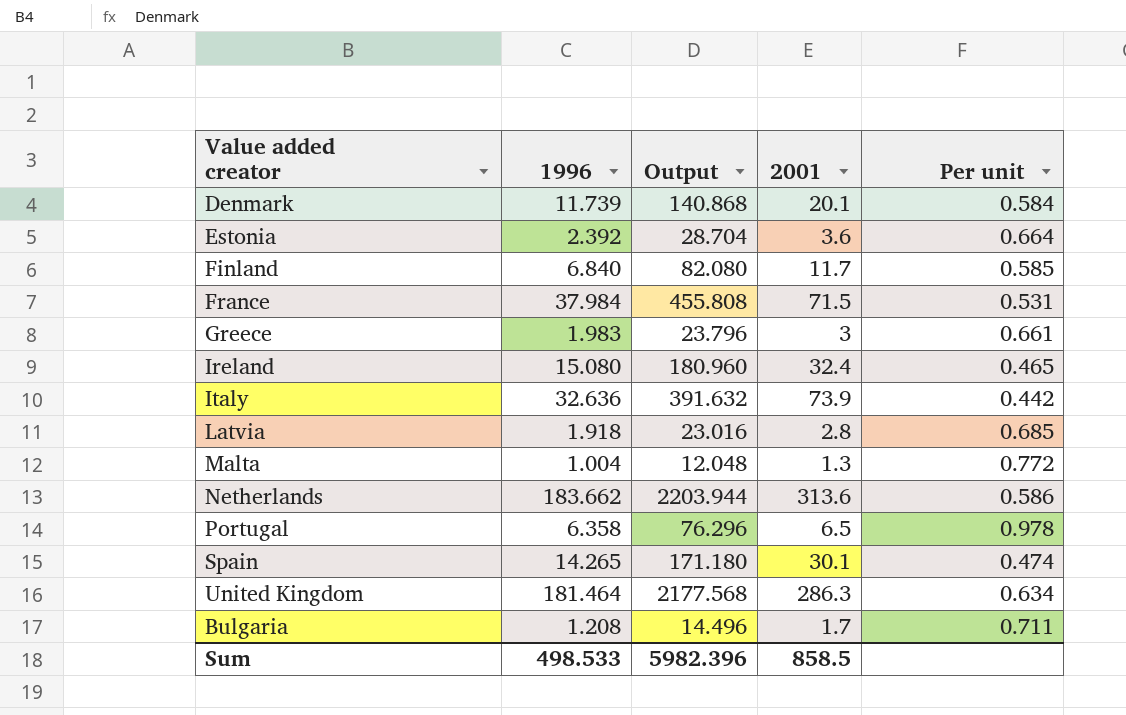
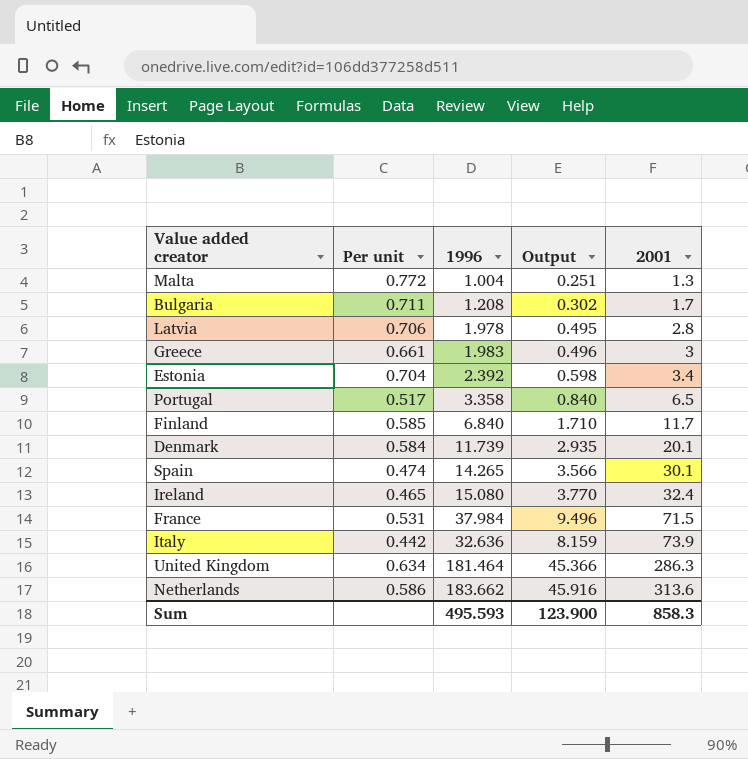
row order: none -> 2001 ascending
column Per unit | position: 5 -> 2
column Output | formula: [1996] * 12 -> [1996] * 0.25
Latvia | Per unit: 0.685 -> 0.706
Latvia | 1996: 1.918 -> 1.978
Estonia | Per unit: 0.664 -> 0.704
Estonia | 2001: 3.6 -> 3.4
Portugal | Per unit: 0.978 -> 0.517
Portugal | 1996: 6.358 -> 3.358
Sum | 1996: 498.533 -> 495.593
Sum | Output: 5982.396 -> 123.900
Sum | 2001: 858.5 -> 858.3

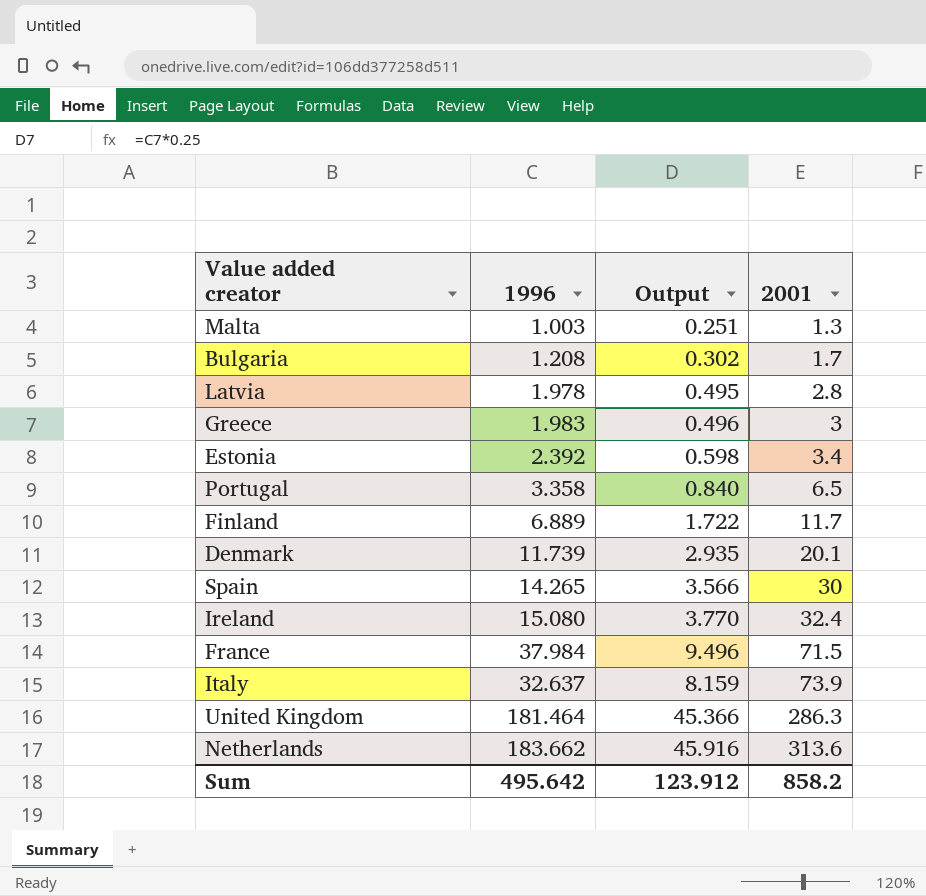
column Per unit | formula: [1996] / [2001] -> none
Malta | 1996: 1.004 -> 1.003
Finland | 1996: 6.840 -> 6.889
Finland | Output: 1.710 -> 1.722
Spain | 2001: 30.1 -> 30
Italy | 1996: 32.636 -> 32.637
Sum | 1996: 495.593 -> 495.642
Sum | Output: 123.900 -> 123.912
Sum | 2001: 858.3 -> 858.2

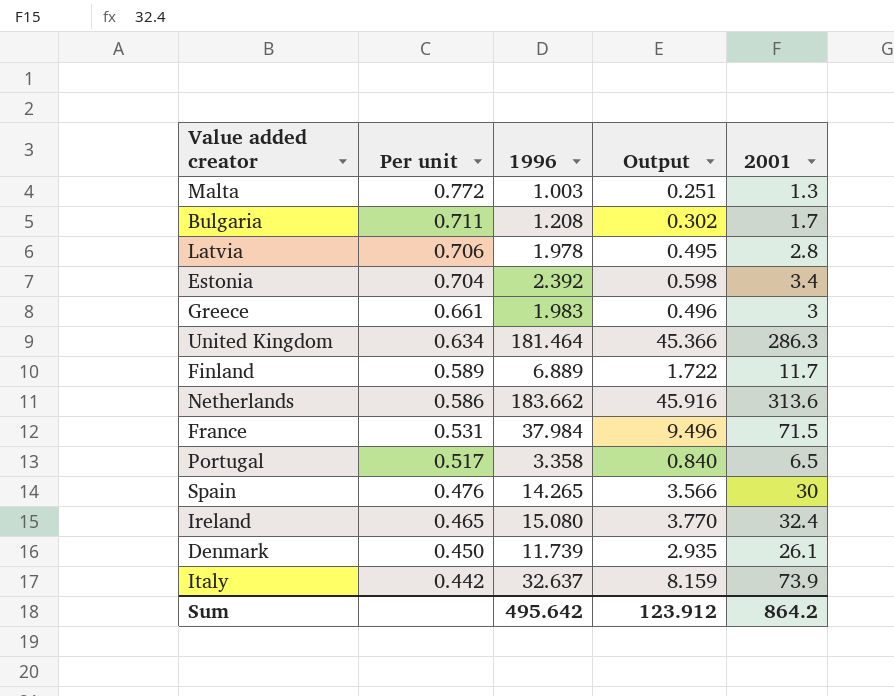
row order: 2001 ascending -> Per unit descending
column Per unit | formula: none -> [1996] / [2001]
Denmark | 2001: 20.1 -> 26.1
Sum | 2001: 858.2 -> 864.2

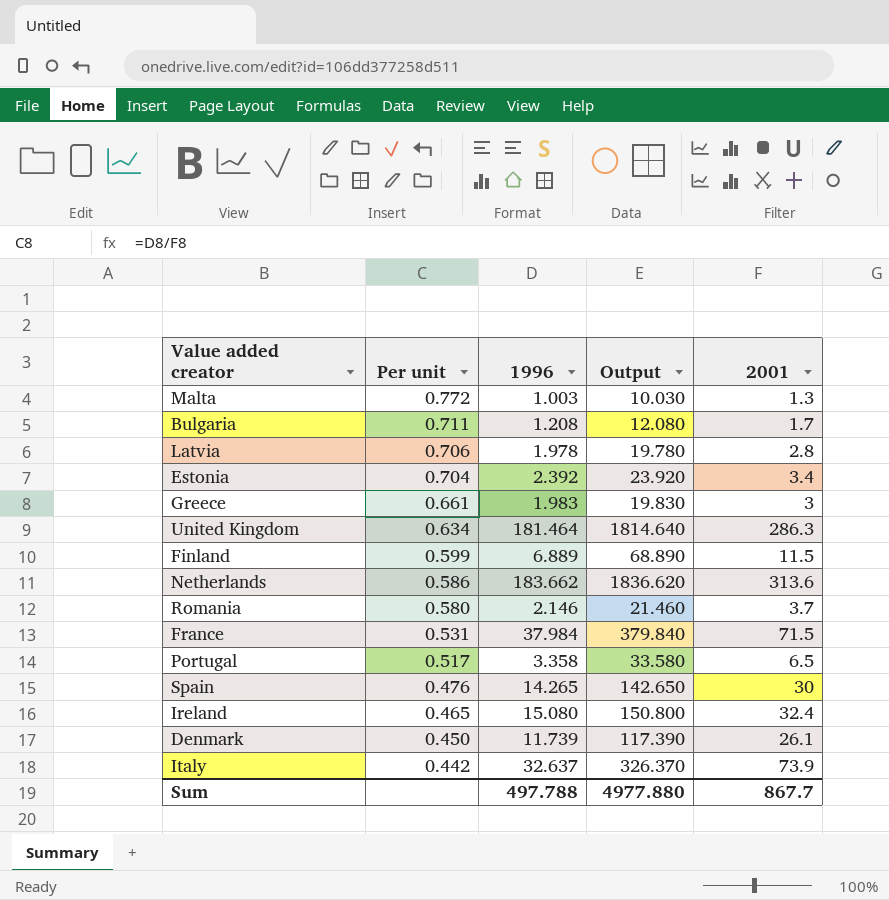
column Output | formula: [1996] * 0.25 -> [1996] * 10
Finland | Per unit: 0.589 -> 0.599
Finland | 2001: 11.7 -> 11.5
row Romania: none -> 0.580 | 2.146 | 21.460 | 3.7
Sum | 1996: 495.642 -> 497.788
Sum | Output: 123.912 -> 4977.880
Sum | 2001: 864.2 -> 867.7

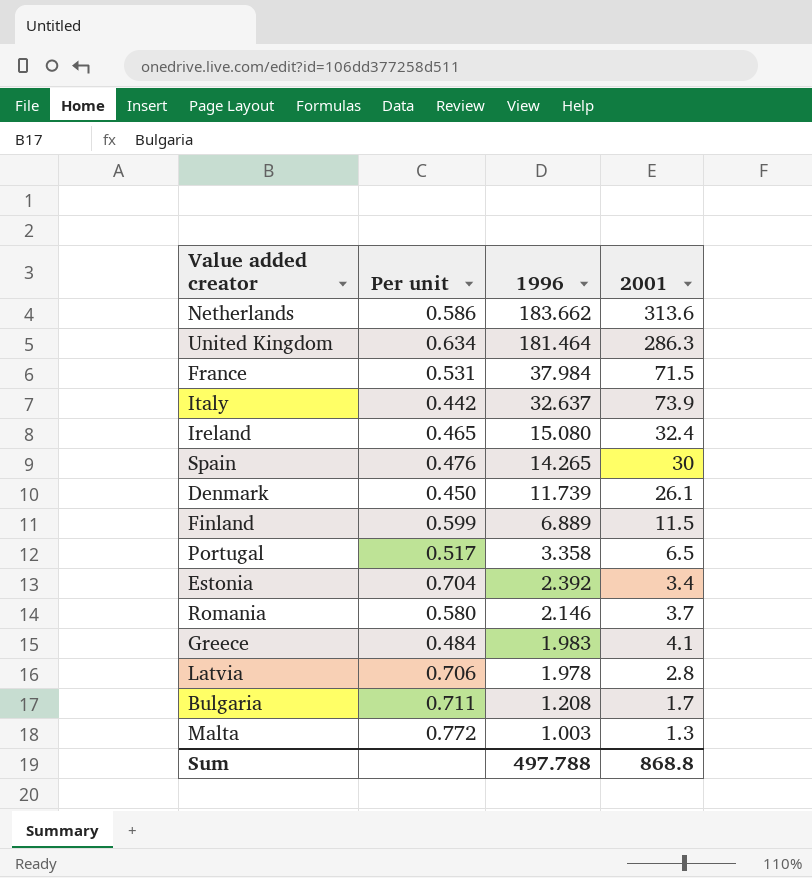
row order: Per unit descending -> 1996 descending
column Output | formula: [1996] * 10 -> none
Greece | Per unit: 0.661 -> 0.484
Greece | 2001: 3 -> 4.1
Sum | 2001: 867.7 -> 868.8

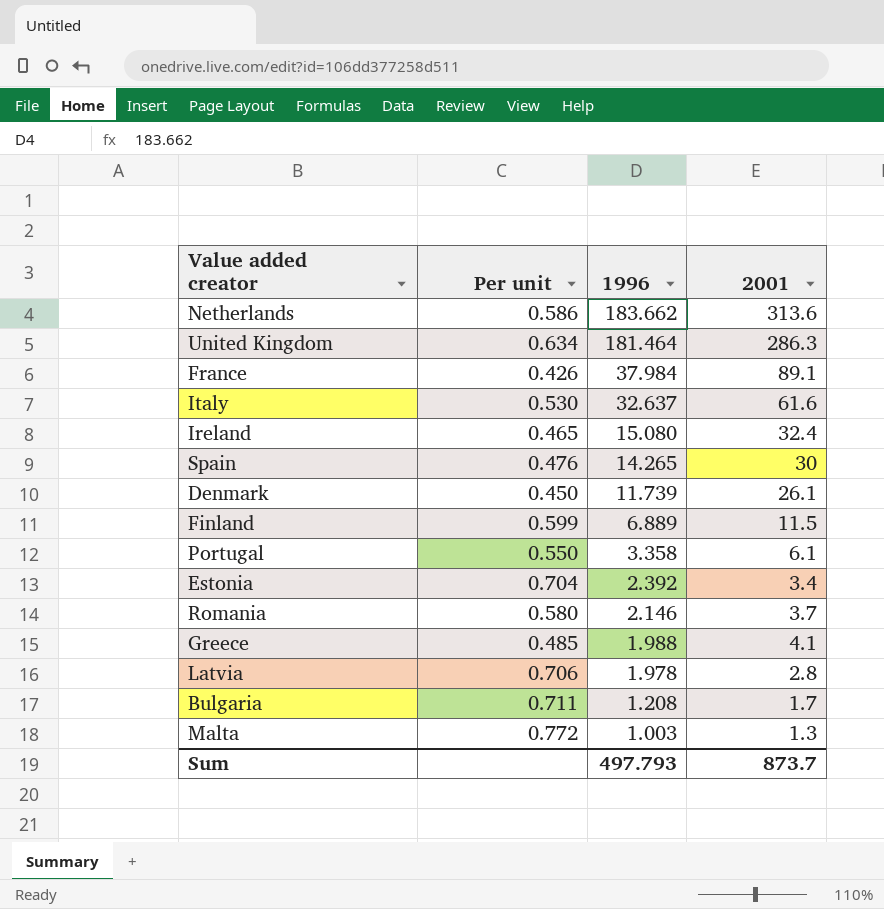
France | Per unit: 0.531 -> 0.426
France | 2001: 71.5 -> 89.1
Italy | Per unit: 0.442 -> 0.530
Italy | 2001: 73.9 -> 61.6
Portugal | Per unit: 0.517 -> 0.550
Portugal | 2001: 6.5 -> 6.1
Greece | Per unit: 0.484 -> 0.485
Greece | 1996: 1.983 -> 1.988
Sum | 1996: 497.788 -> 497.793
Sum | 2001: 868.8 -> 873.7

